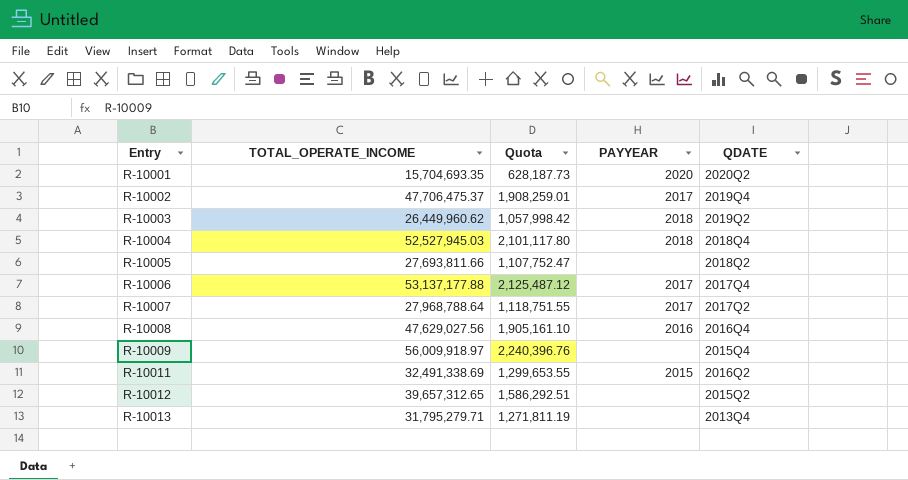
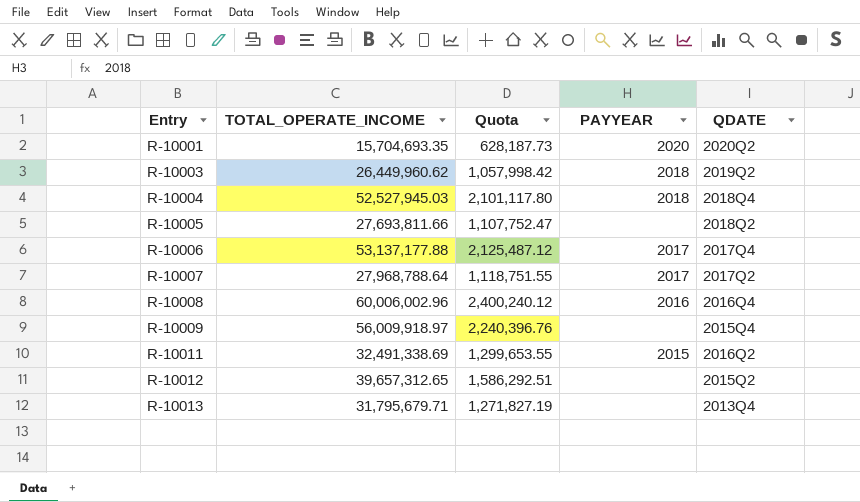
row R-10002: 47,706,475.37 | 1,908,259.01 | 2017 | 2019Q4 -> none
R-10008 | TOTAL_OPERATE_INCOME: 47,629,027.56 -> 60,006,002.96
R-10008 | Quota: 1,905,161.10 -> 2,400,240.12
R-10013 | TOTAL_OPERATE_INCOME: 31,795,279.71 -> 31,795,679.71
R-10013 | Quota: 1,271,811.19 -> 1,271,827.19

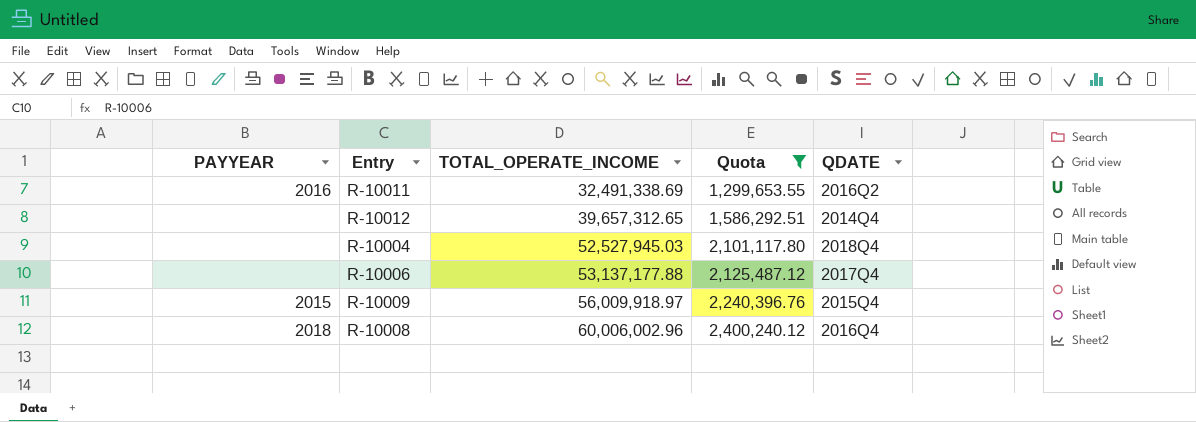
filter: none -> Quota >= 1,299,653.55
row order: Entry ascending -> TOTAL_OPERATE_INCOME ascending
column PAYYEAR | position: 4 -> 1
R-10011 | PAYYEAR: 2015 -> 2016
R-10012 | QDATE: 2015Q2 -> 2014Q4
R-10004 | PAYYEAR: 2018 -> none
R-10006 | PAYYEAR: 2017 -> none
R-10009 | PAYYEAR: none -> 2015
R-10008 | PAYYEAR: 2016 -> 2018

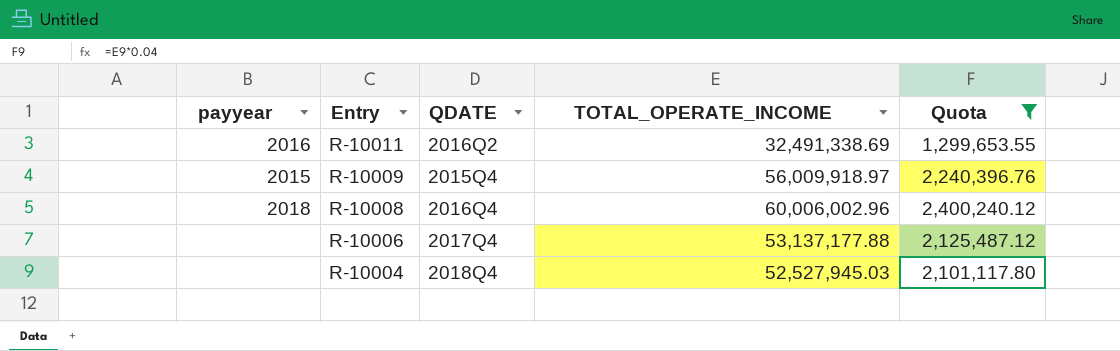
row order: TOTAL_OPERATE_INCOME ascending -> Entry descending
column name: PAYYEAR -> payyear
column QDATE | position: 5 -> 3
row R-10012: none | 39,657,312.65 | 1,586,292.51 | 2014Q4 -> none

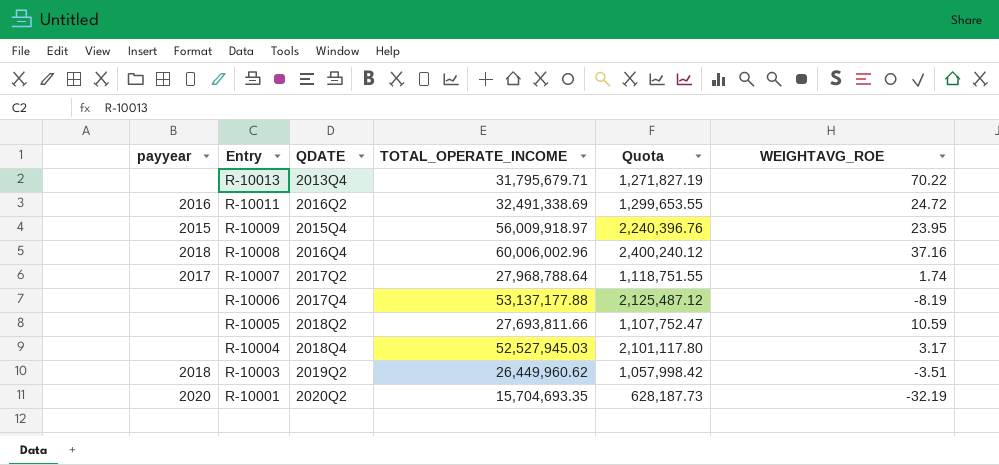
filter: Quota >= 1,299,653.55 -> none
column WEIGHTAVG_ROE | position: none -> 6

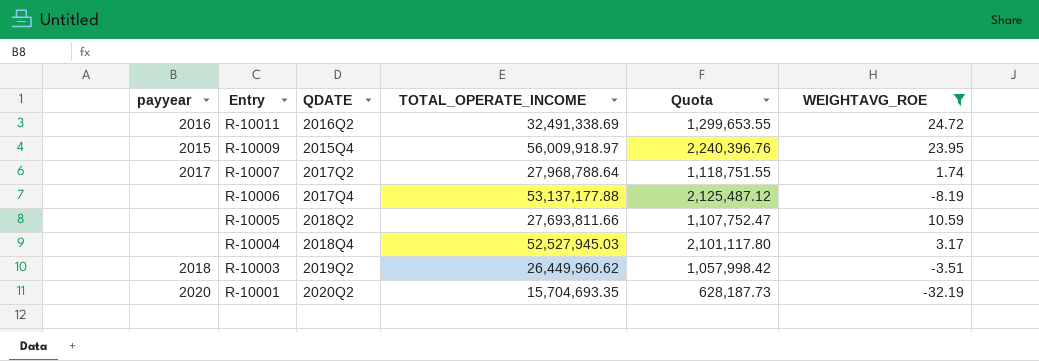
filter: none -> WEIGHTAVG_ROE <= 24.72

